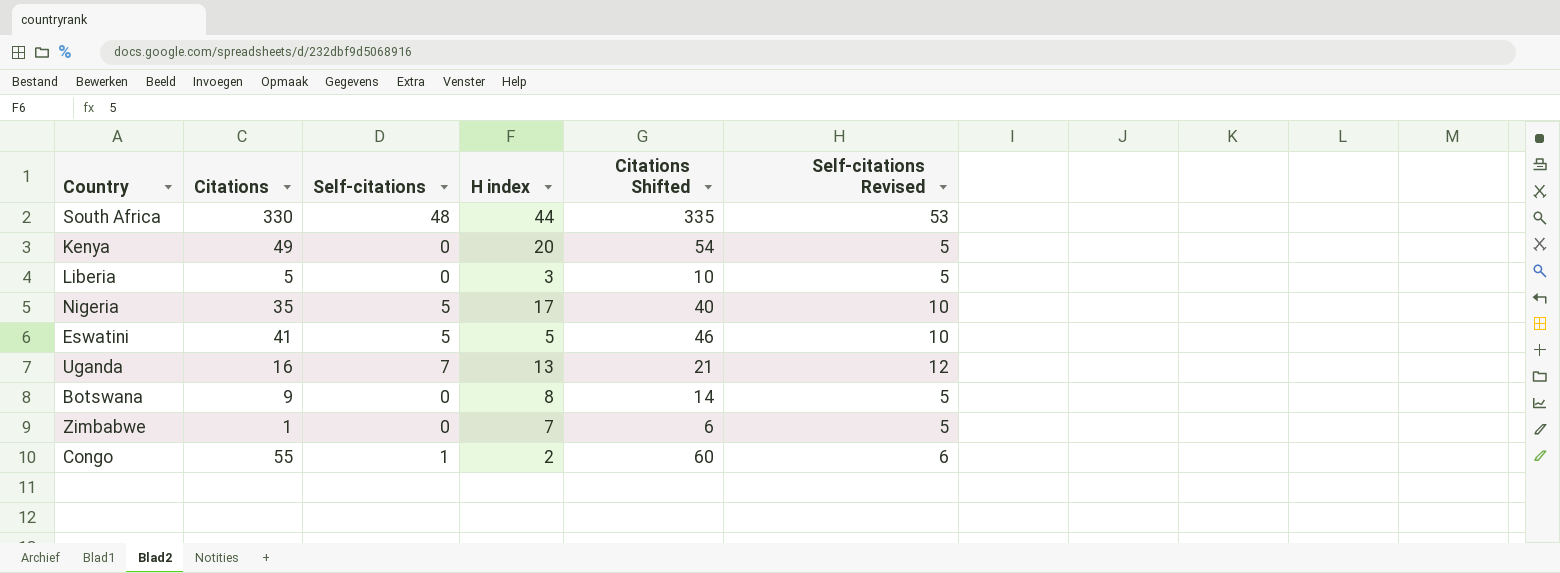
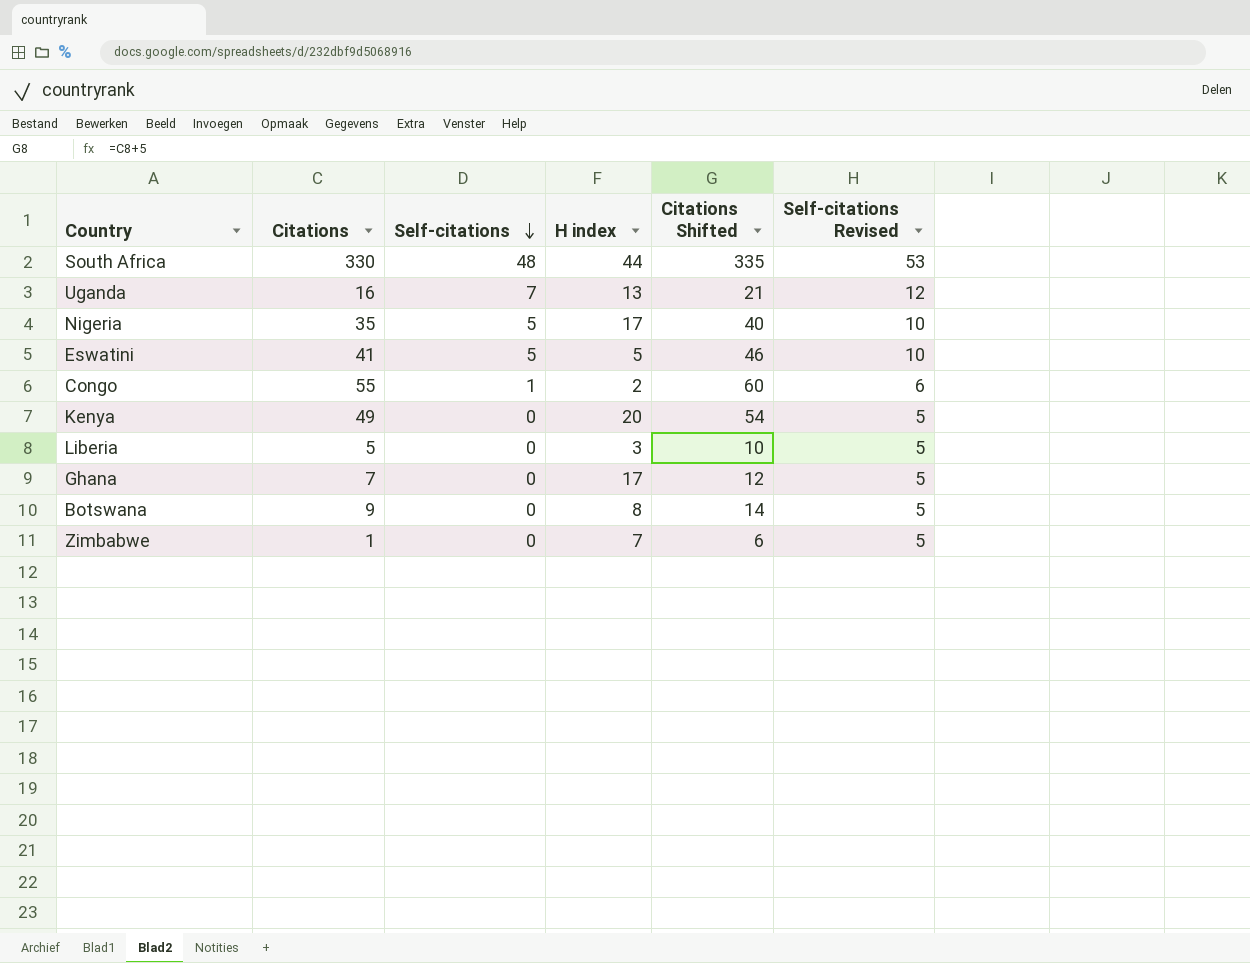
row order: none -> Self-citations descending
row Ghana: none -> 7 | 0 | 17 | 12 | 5

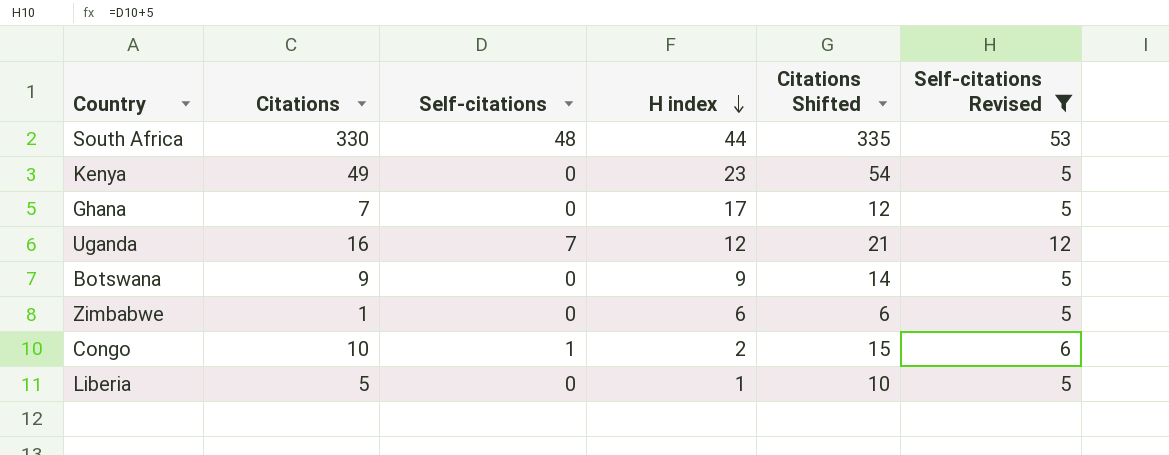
filter: none -> Self-citations Revised != 10
row order: Self-citations descending -> H index descending
Kenya | H index: 20 -> 23
Uganda | H index: 13 -> 12
Botswana | H index: 8 -> 9
Zimbabwe | H index: 7 -> 6
Congo | Citations: 55 -> 10
Congo | Citations Shifted: 60 -> 15
Liberia | H index: 3 -> 1

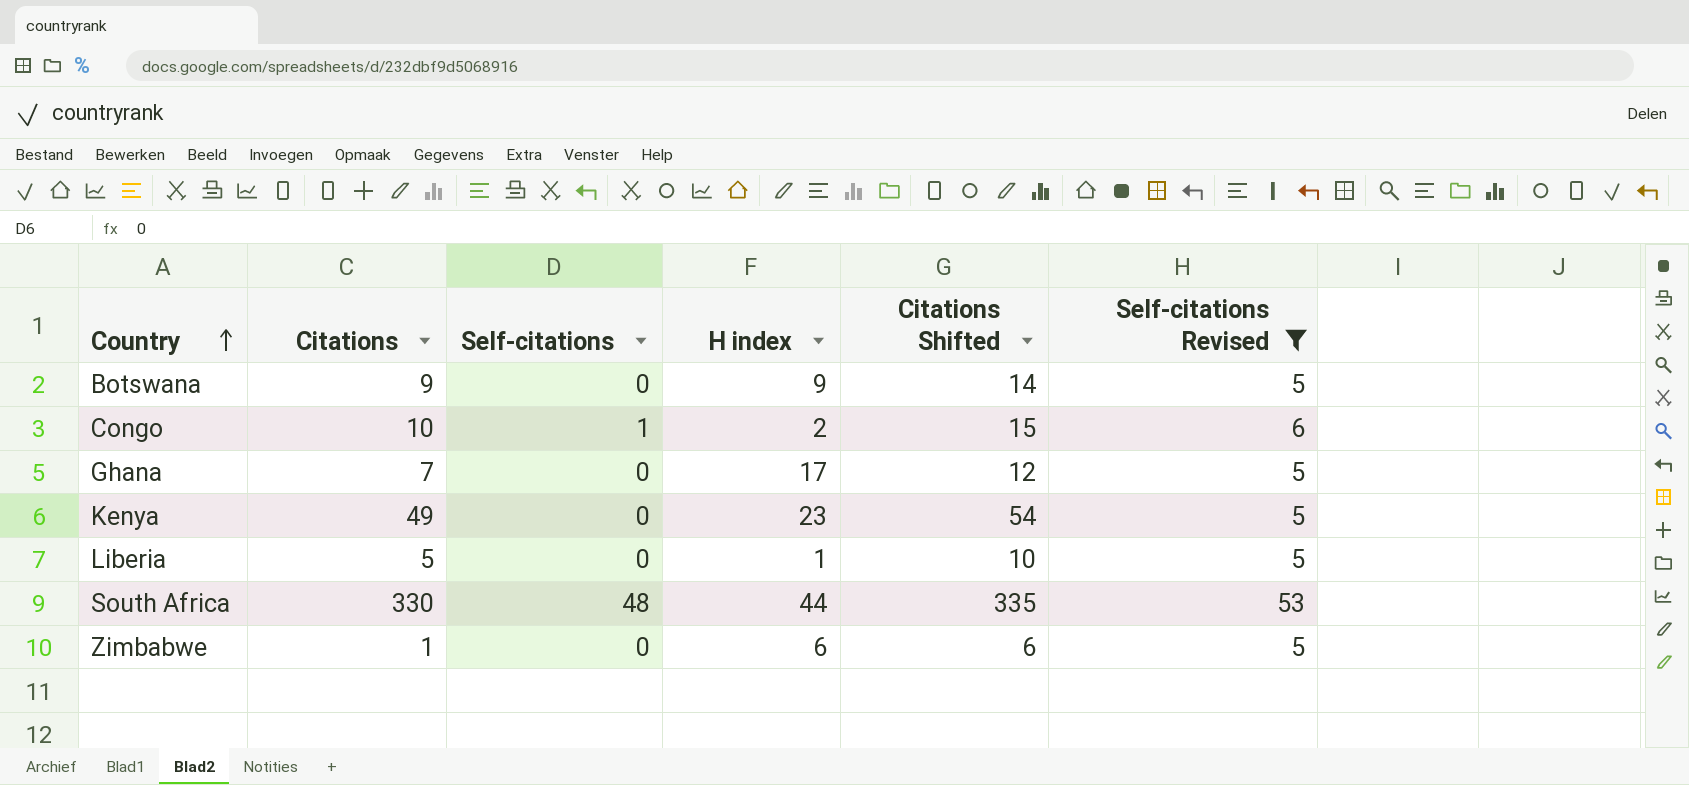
row order: H index descending -> Country ascending
row Uganda: 16 | 7 | 12 | 21 | 12 -> none

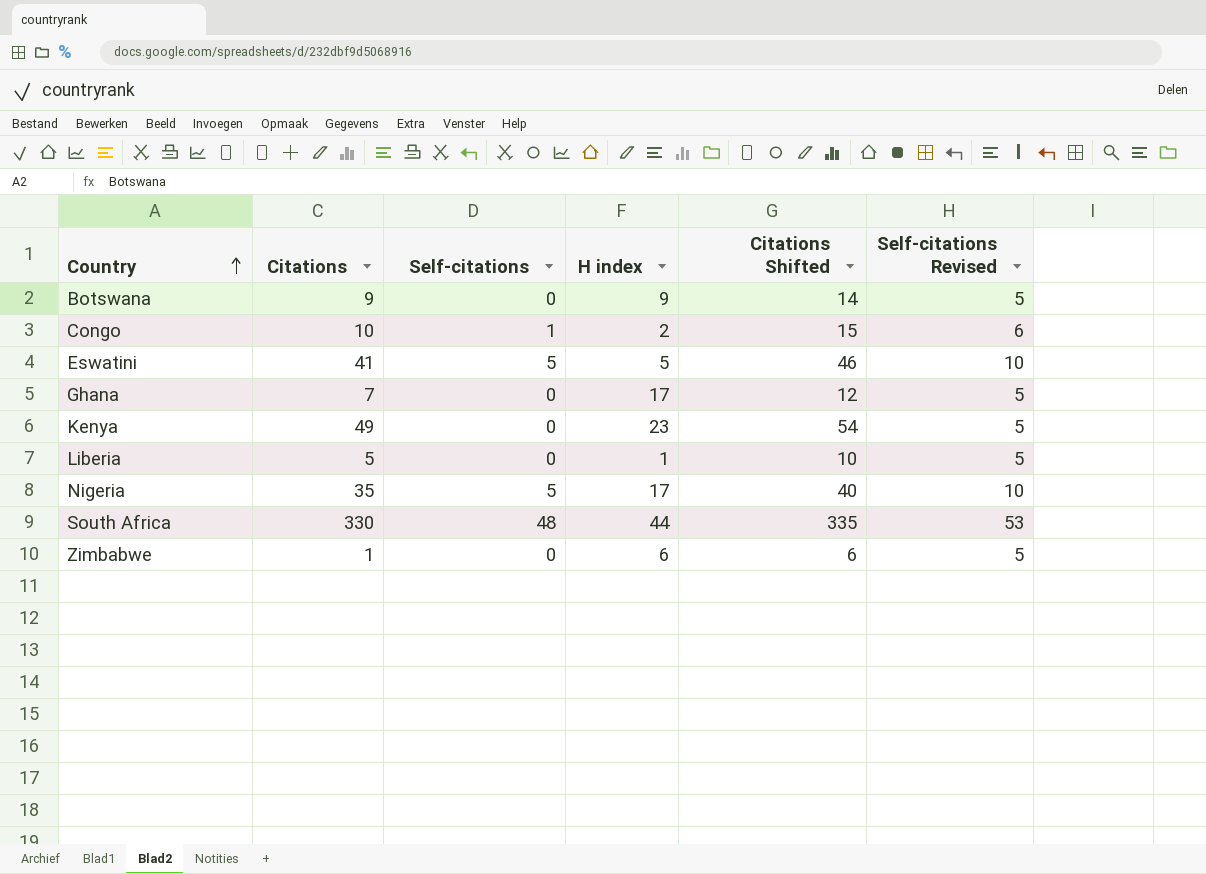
filter: Self-citations Revised != 10 -> none

